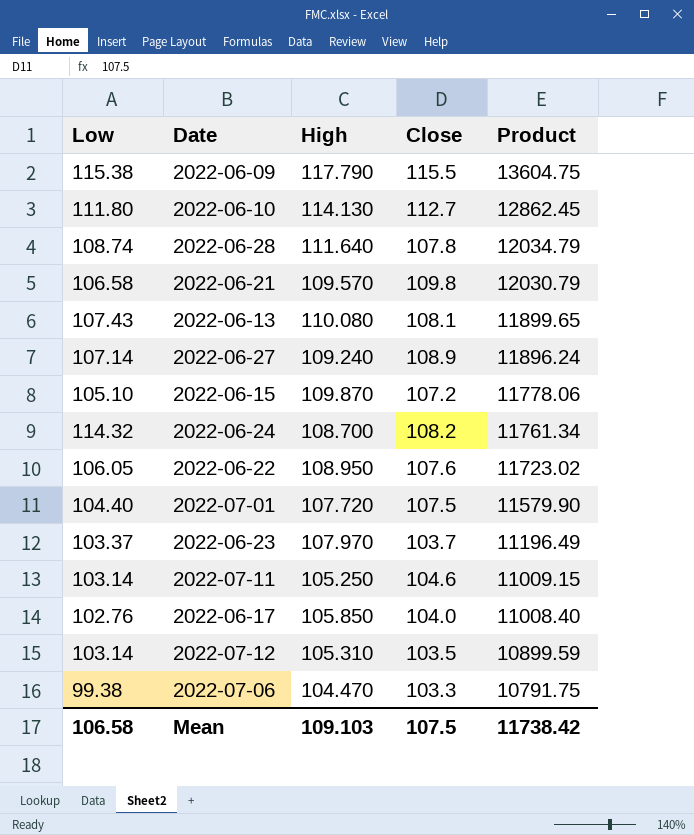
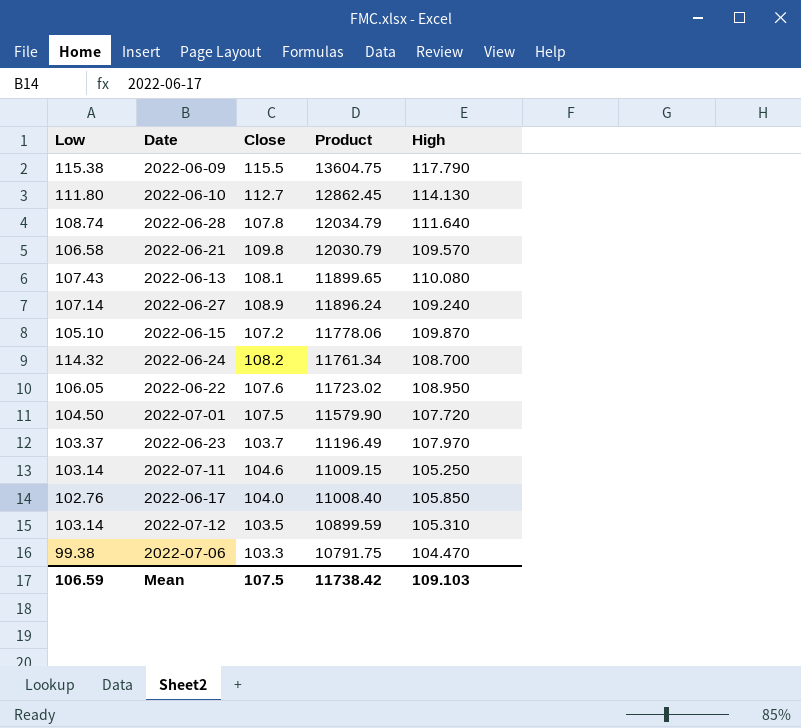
column High | position: 3 -> 5
2022-07-01 | Low: 104.40 -> 104.50
Mean | Low: 106.58 -> 106.59

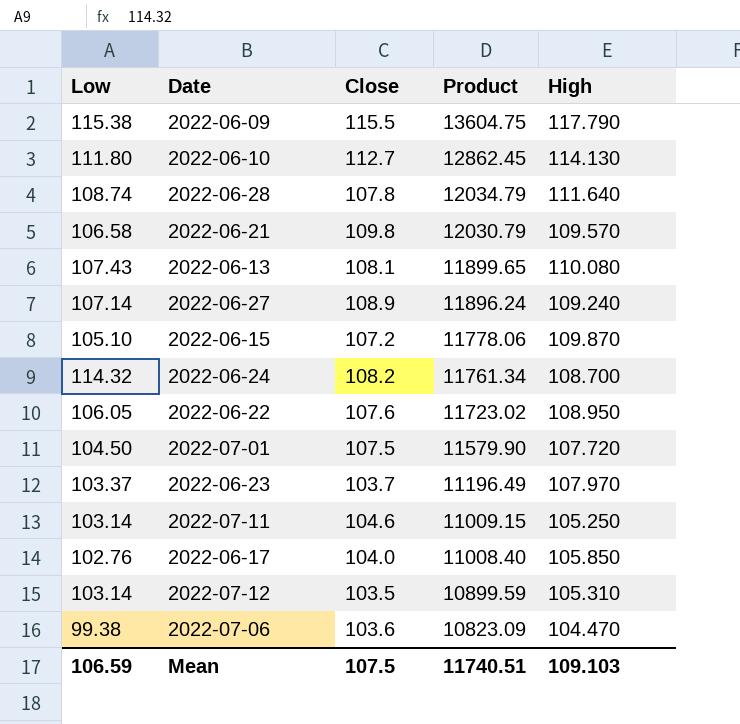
2022-07-06 | Close: 103.3 -> 103.6
2022-07-06 | Product: 10791.75 -> 10823.09
Mean | Product: 11738.42 -> 11740.51

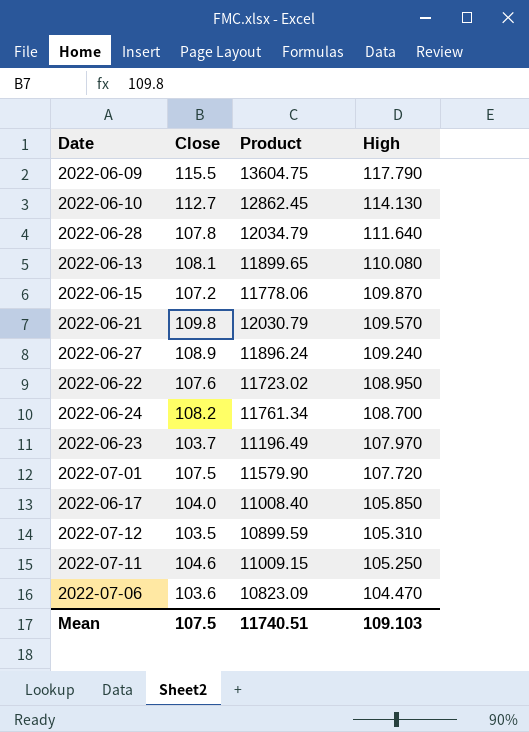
row order: Product descending -> High descending
column Low | position: 1 -> none

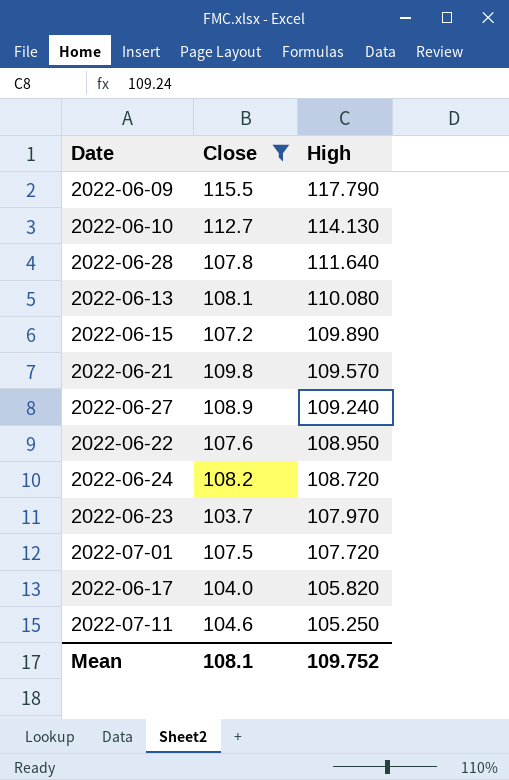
filter: none -> Close >= 103.7
column Product | formula: [Close] * [High] -> none
2022-06-15 | High: 109.870 -> 109.890
2022-06-24 | High: 108.700 -> 108.720
2022-06-17 | High: 105.850 -> 105.820
Mean | Close: 107.5 -> 108.1
Mean | High: 109.103 -> 109.752

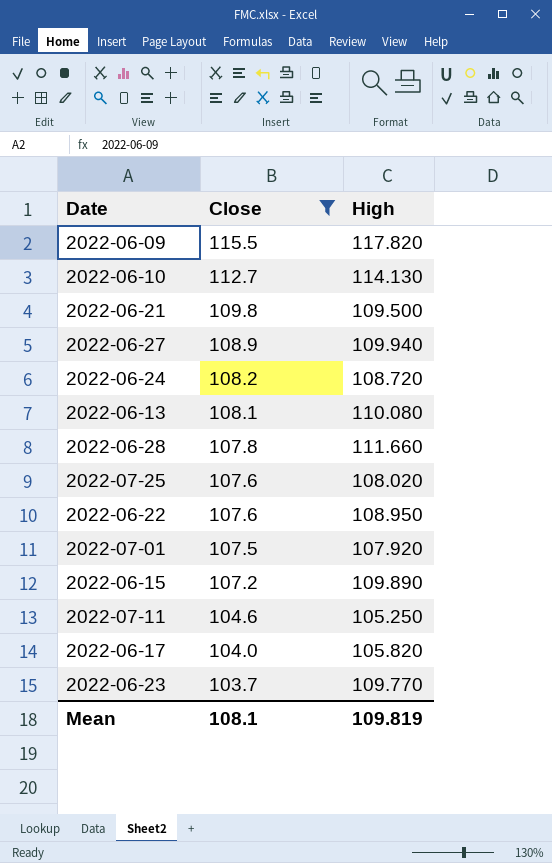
row order: High descending -> Close descending
2022-06-09 | High: 117.790 -> 117.820
2022-06-21 | High: 109.570 -> 109.500
2022-06-27 | High: 109.240 -> 109.940
2022-06-28 | High: 111.640 -> 111.660
row 2022-07-25: none -> 107.6 | 108.020
2022-07-01 | High: 107.720 -> 107.920
2022-06-23 | High: 107.970 -> 109.770
Mean | High: 109.752 -> 109.819

